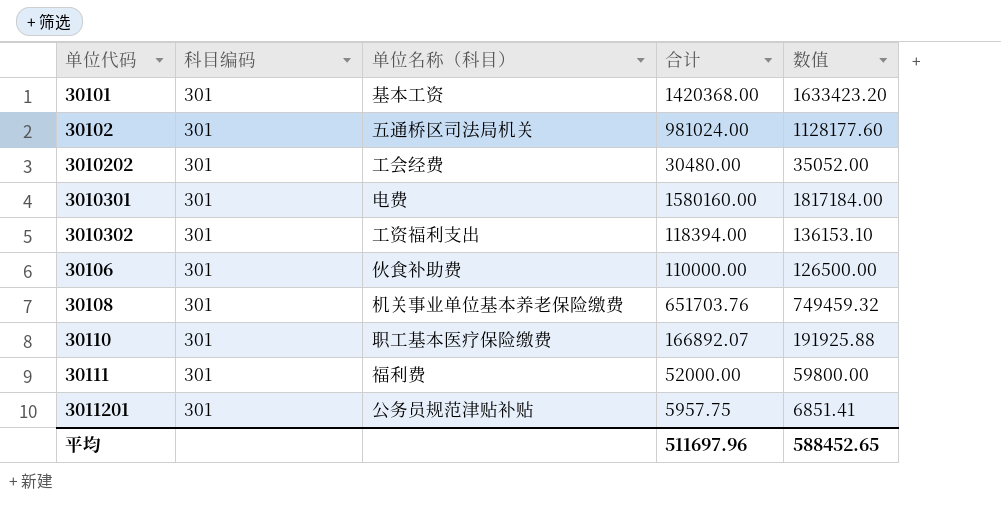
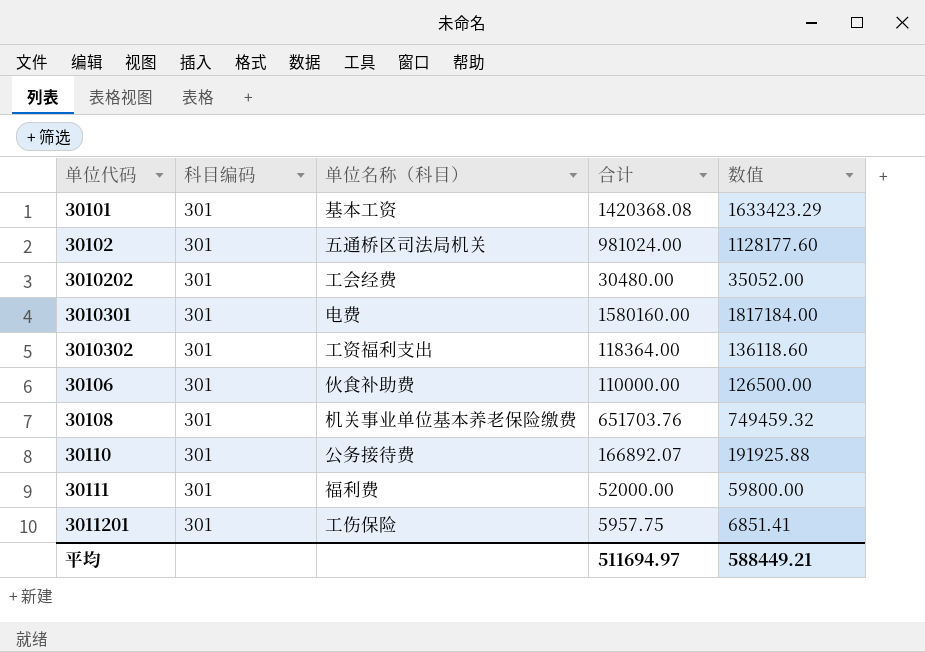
30101 | 合计: 1420368.00 -> 1420368.08
30101 | 数值: 1633423.20 -> 1633423.29
3010302 | 合计: 118394.00 -> 118364.00
3010302 | 数值: 136153.10 -> 136118.60
30110 | 单位名称（科目）: 职工基本医疗保险缴费 -> 公务接待费
3011201 | 单位名称（科目）: 公务员规范津贴补贴 -> 工伤保险
平均 | 合计: 511697.96 -> 511694.97
平均 | 数值: 588452.65 -> 588449.21

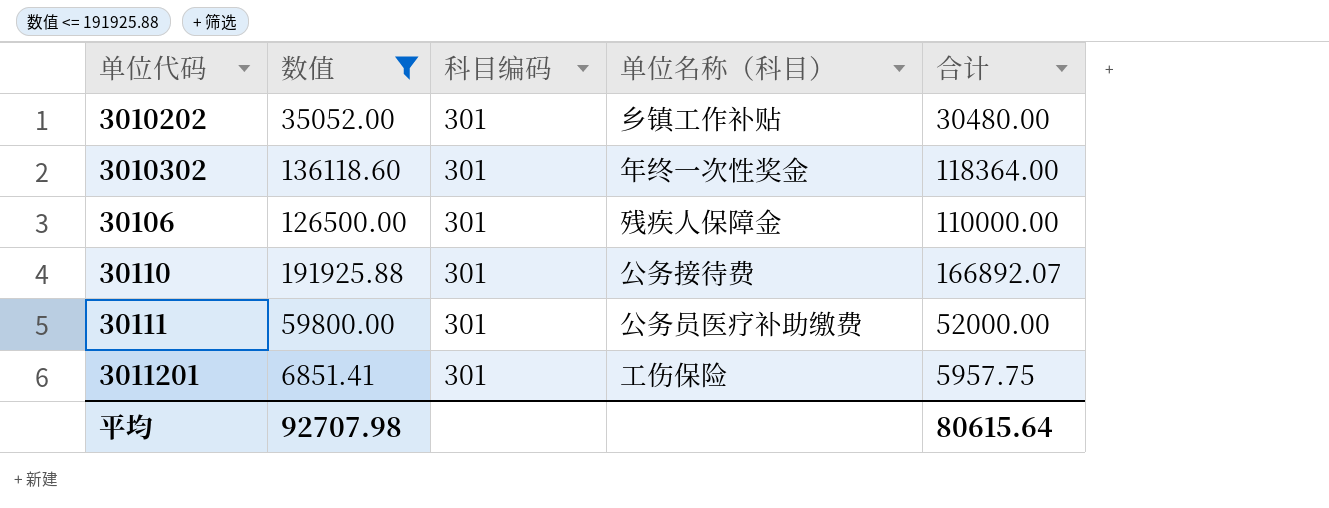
filter: none -> 数值 <= 191925.88
column 数值 | position: 5 -> 2
3010202 | 单位名称（科目）: 工会经费 -> 乡镇工作补贴
3010302 | 单位名称（科目）: 工资福利支出 -> 年终一次性奖金
30106 | 单位名称（科目）: 伙食补助费 -> 残疾人保障金
30111 | 单位名称（科目）: 福利费 -> 公务员医疗补助缴费
平均 | 数值: 588449.21 -> 92707.98
平均 | 合计: 511694.97 -> 80615.64

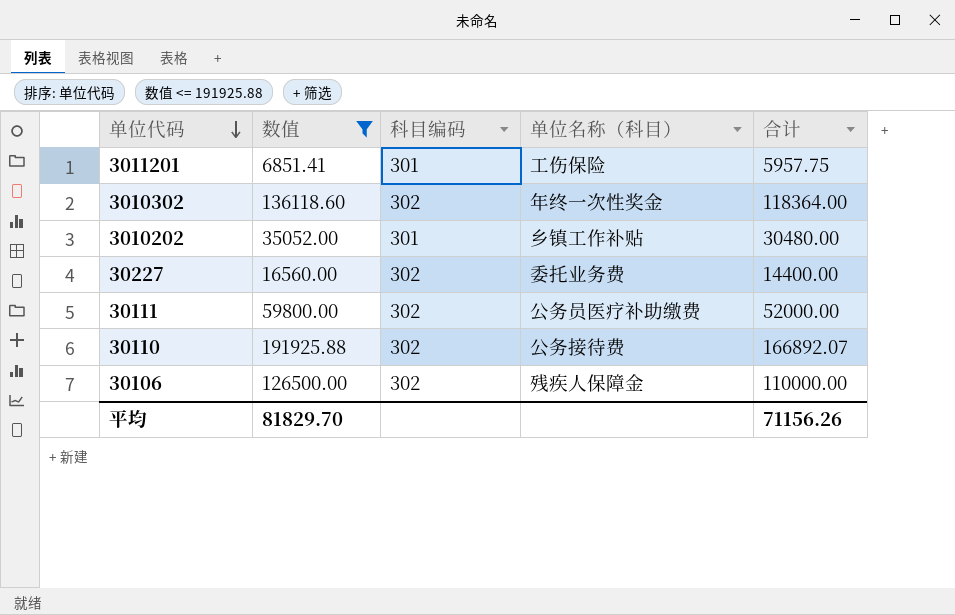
row order: none -> 单位代码 descending
3010302 | 科目编码: 301 -> 302
row 30227: none -> 16560.00 | 302 | 委托业务费 | 14400.00
30111 | 科目编码: 301 -> 302
30110 | 科目编码: 301 -> 302
30106 | 科目编码: 301 -> 302
平均 | 数值: 92707.98 -> 81829.70
平均 | 合计: 80615.64 -> 71156.26

